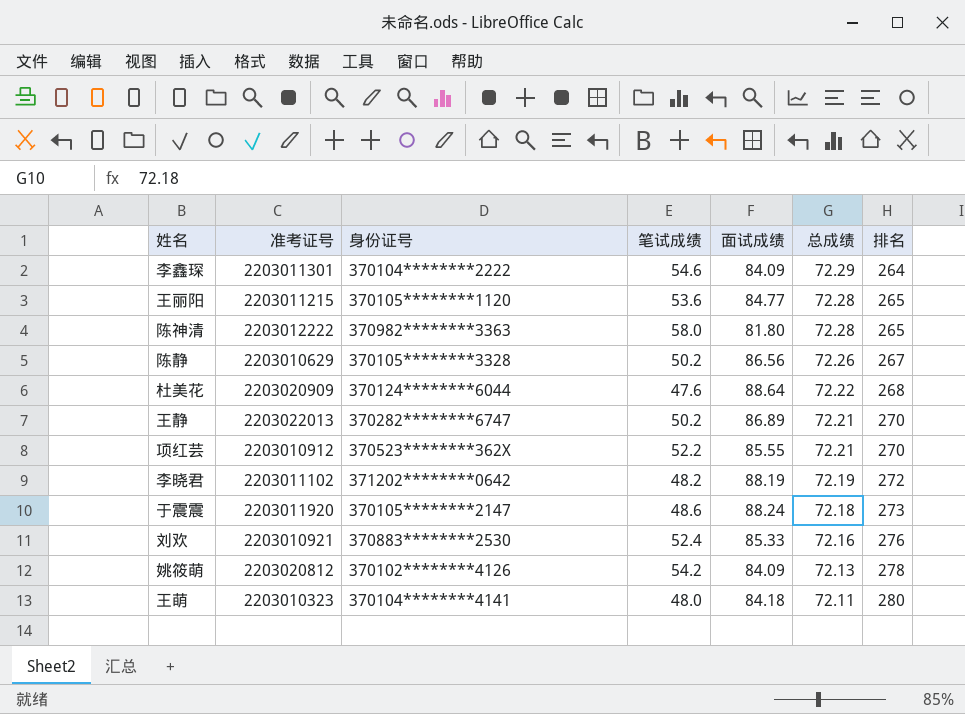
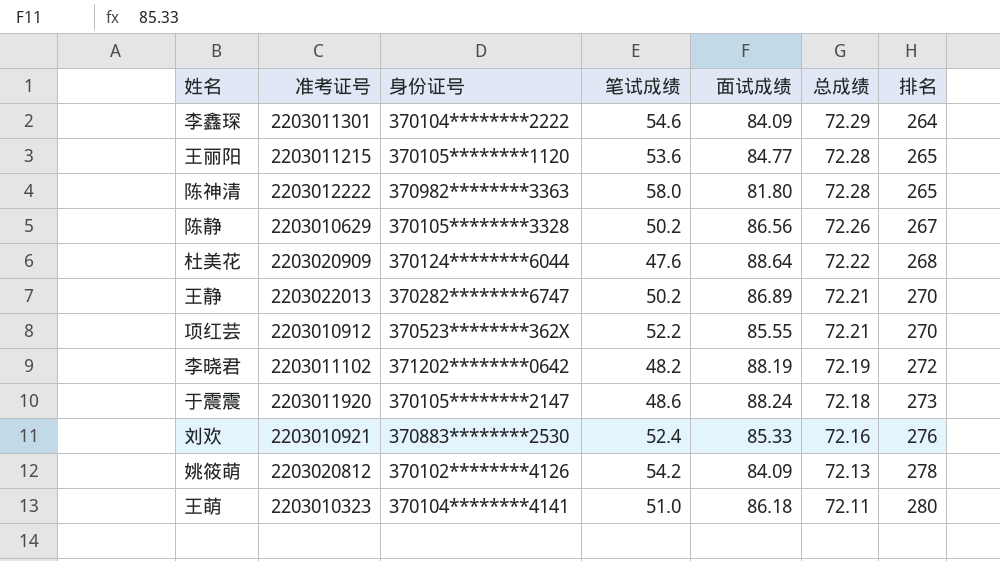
王萌 | 笔试成绩: 48.0 -> 51.0
王萌 | 面试成绩: 84.18 -> 86.18

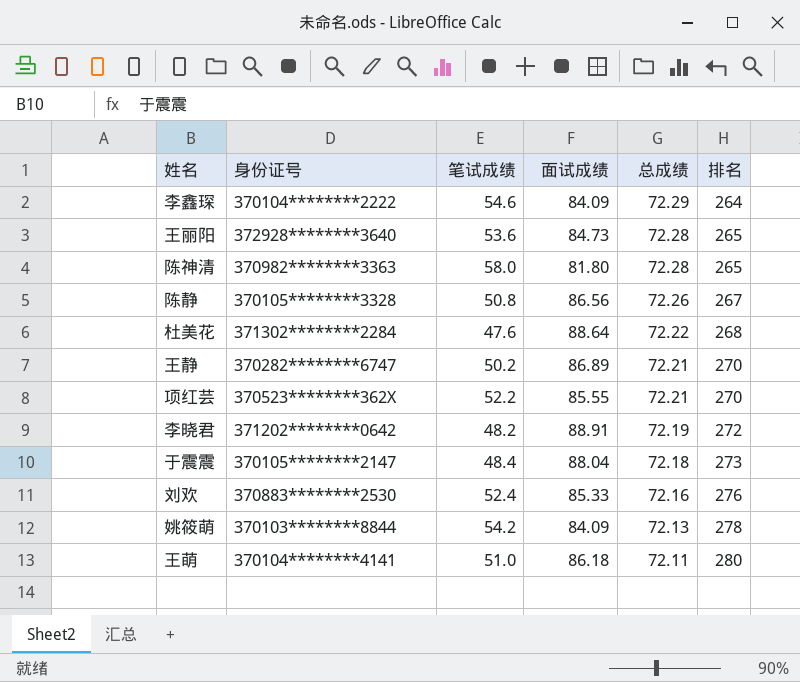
column 准考证号 | position: 2 -> none
王丽阳 | 身份证号: 370105********1120 -> 372928********3640
王丽阳 | 面试成绩: 84.77 -> 84.73
陈静 | 笔试成绩: 50.2 -> 50.8
杜美花 | 身份证号: 370124********6044 -> 371302********2284
李晓君 | 面试成绩: 88.19 -> 88.91
于震震 | 笔试成绩: 48.6 -> 48.4
于震震 | 面试成绩: 88.24 -> 88.04
姚筱萌 | 身份证号: 370102********4126 -> 370103********8844

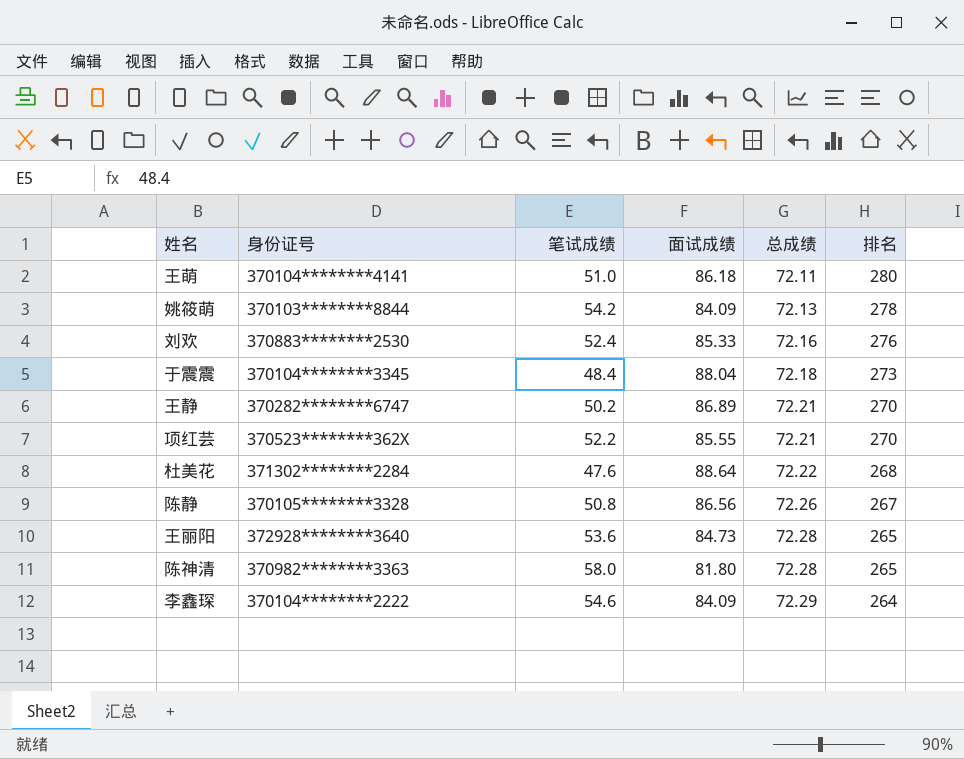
row order: 总成绩 descending -> 总成绩 ascending
row 李晓君: 371202********0642 | 48.2 | 88.91 | 72.19 | 272 -> none
于震震 | 身份证号: 370105********2147 -> 370104********3345

